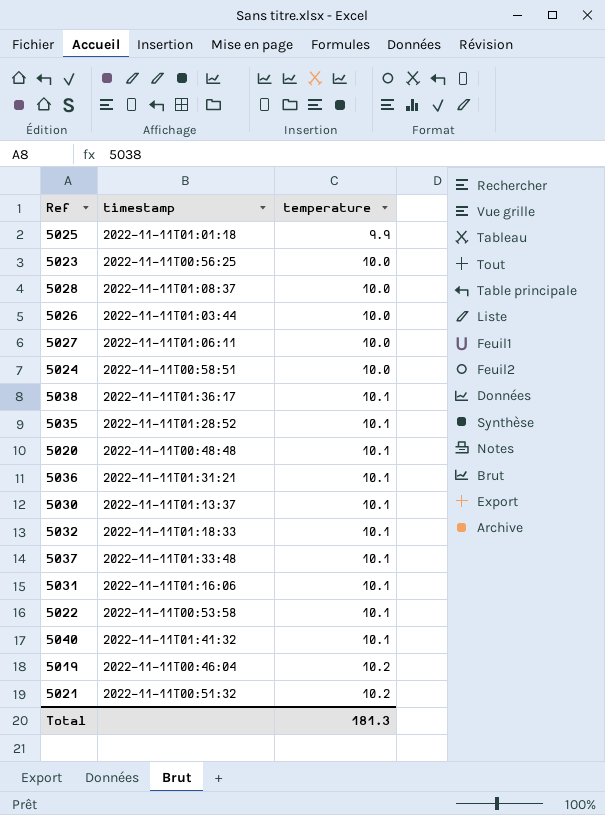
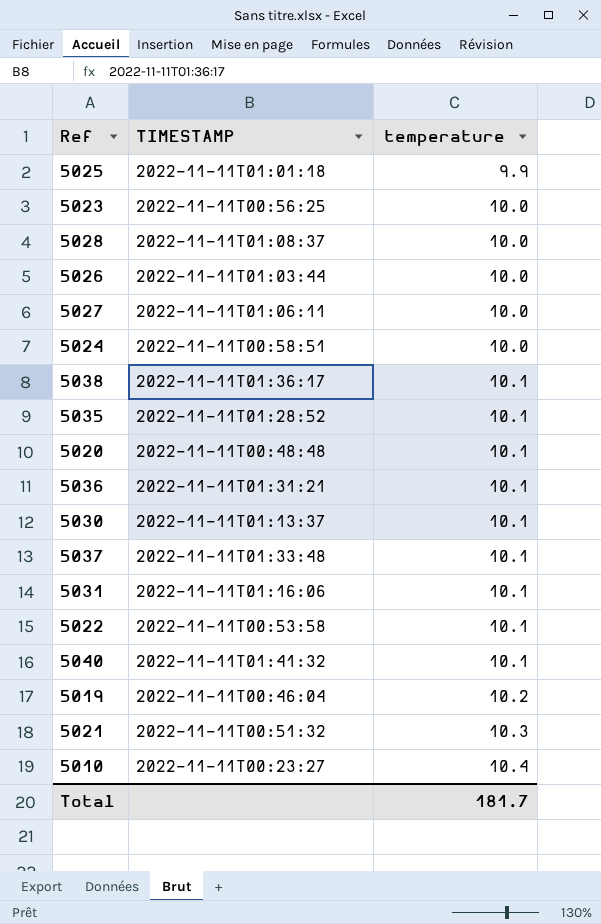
column name: timestamp -> TIMESTAMP
row 5032: 2022-11-11T01:18:33 | 10.1 -> none
5021 | temperature: 10.2 -> 10.3
row 5010: none -> 2022-11-11T00:23:27 | 10.4
Total | temperature: 181.3 -> 181.7

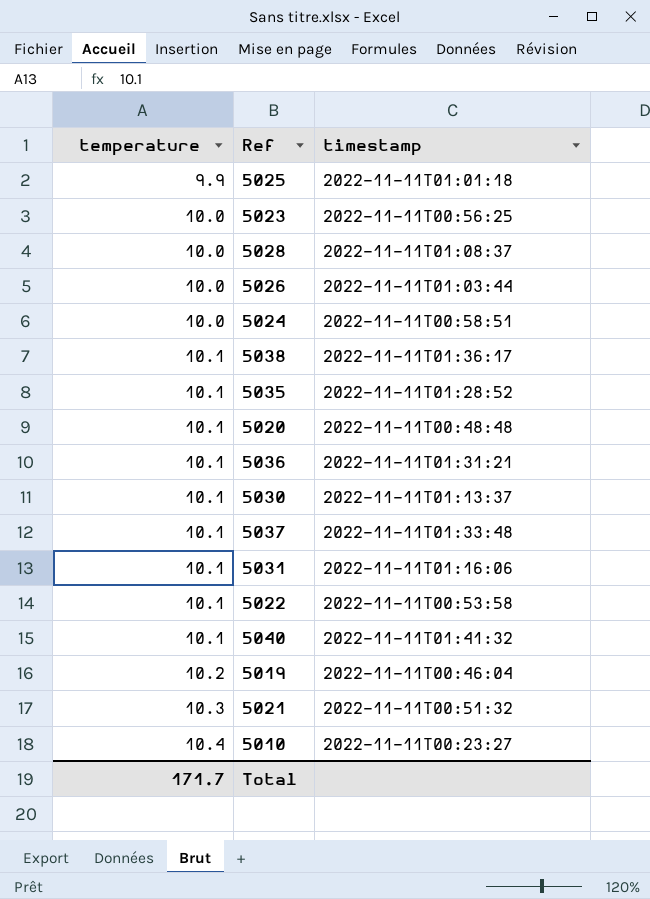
column temperature | position: 3 -> 1
column name: TIMESTAMP -> timestamp
row 5027: 2022-11-11T01:06:11 | 10.0 -> none
Total | temperature: 181.7 -> 171.7

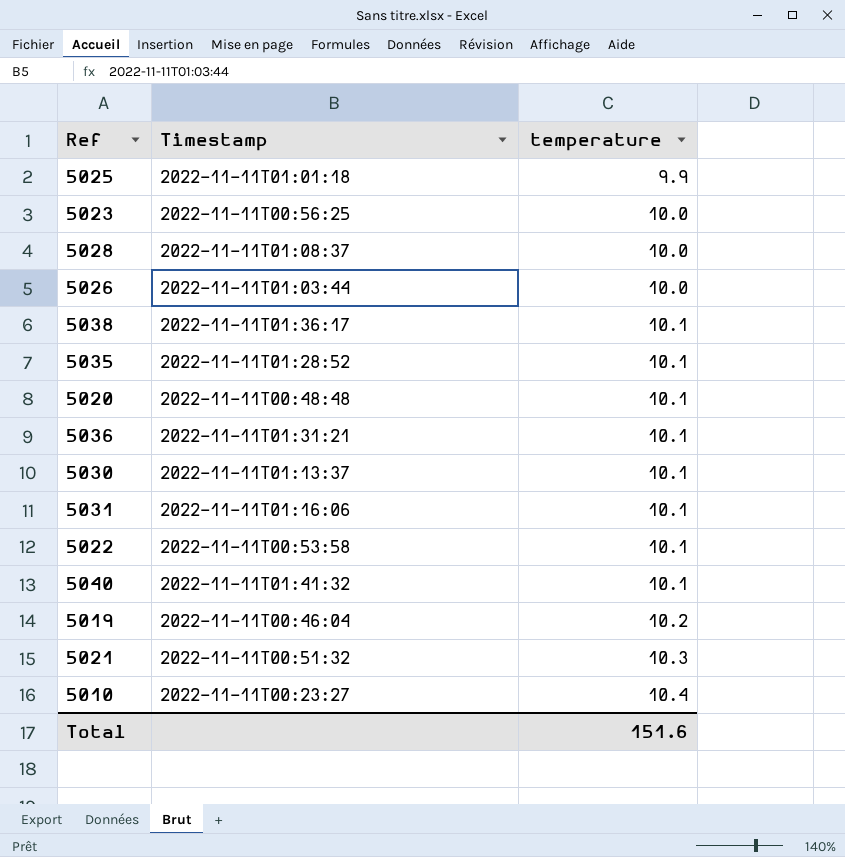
column name: timestamp -> Timestamp
column temperature | position: 1 -> 3
row 5024: 10.0 | 2022-11-11T00:58:51 -> none
row 5037: 10.1 | 2022-11-11T01:33:48 -> none
Total | temperature: 171.7 -> 151.6

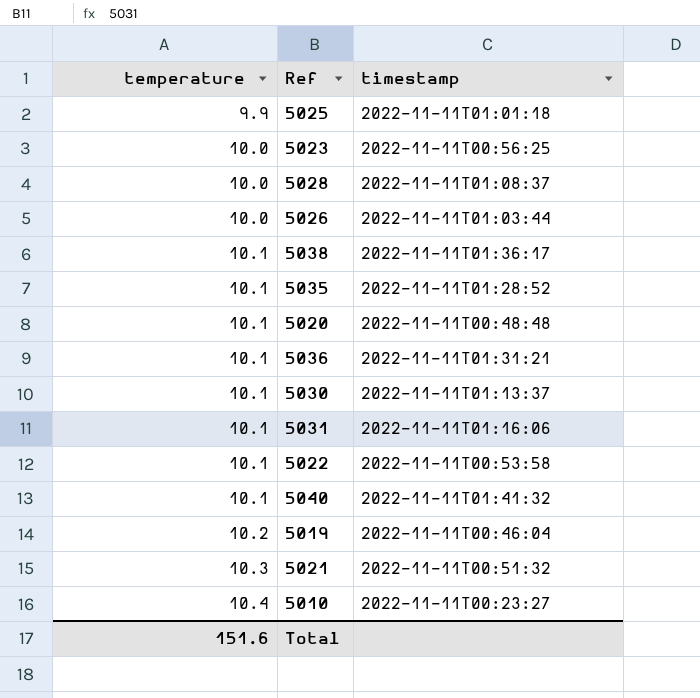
column temperature | position: 3 -> 1
column name: Timestamp -> timestamp

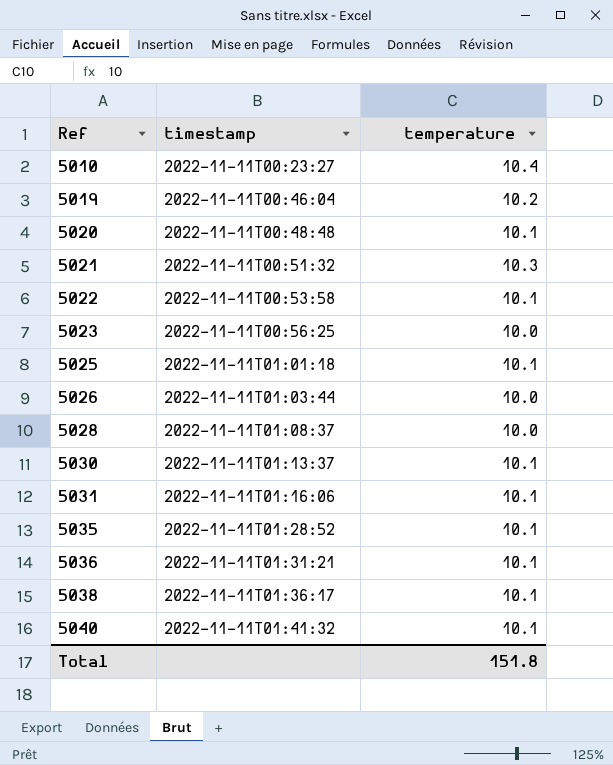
row order: temperature ascending -> Ref ascending
column temperature | position: 1 -> 3
5025 | temperature: 9.9 -> 10.1
Total | temperature: 151.6 -> 151.8

